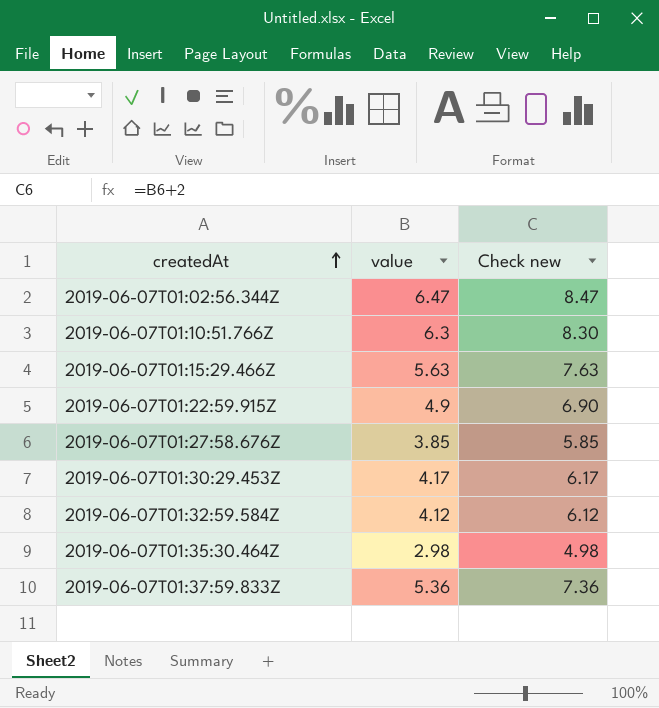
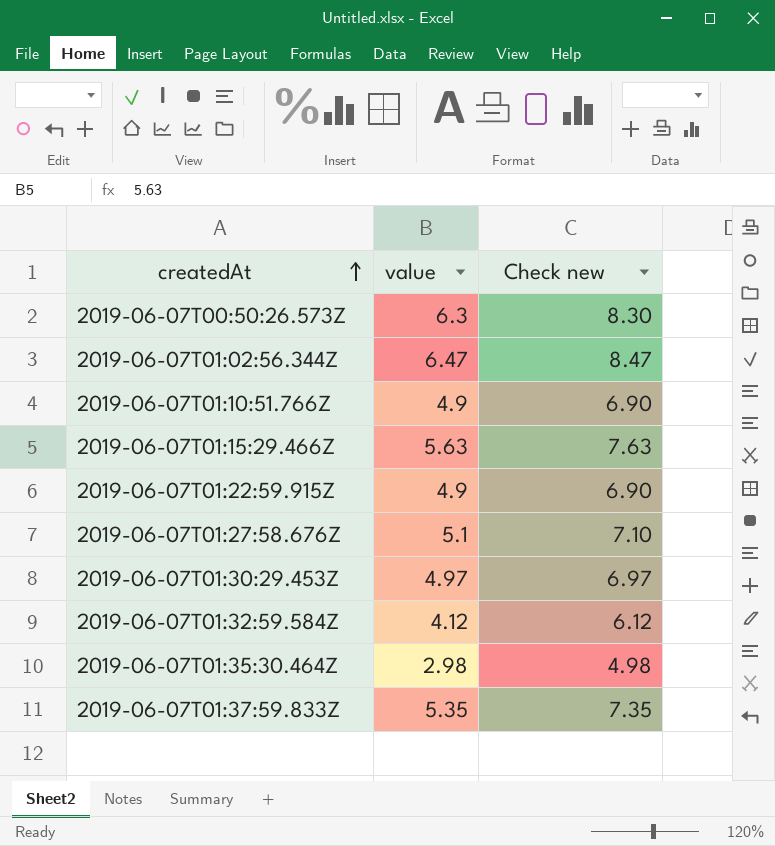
row 2019-06-07T00:50:26.573Z: none -> 6.3 | 8.30
2019-06-07T01:10:51.766Z | value: 6.3 -> 4.9
2019-06-07T01:10:51.766Z | Check new: 8.30 -> 6.90
2019-06-07T01:27:58.676Z | value: 3.85 -> 5.1
2019-06-07T01:27:58.676Z | Check new: 5.85 -> 7.10
2019-06-07T01:30:29.453Z | value: 4.17 -> 4.97
2019-06-07T01:30:29.453Z | Check new: 6.17 -> 6.97
2019-06-07T01:37:59.833Z | value: 5.36 -> 5.35
2019-06-07T01:37:59.833Z | Check new: 7.36 -> 7.35

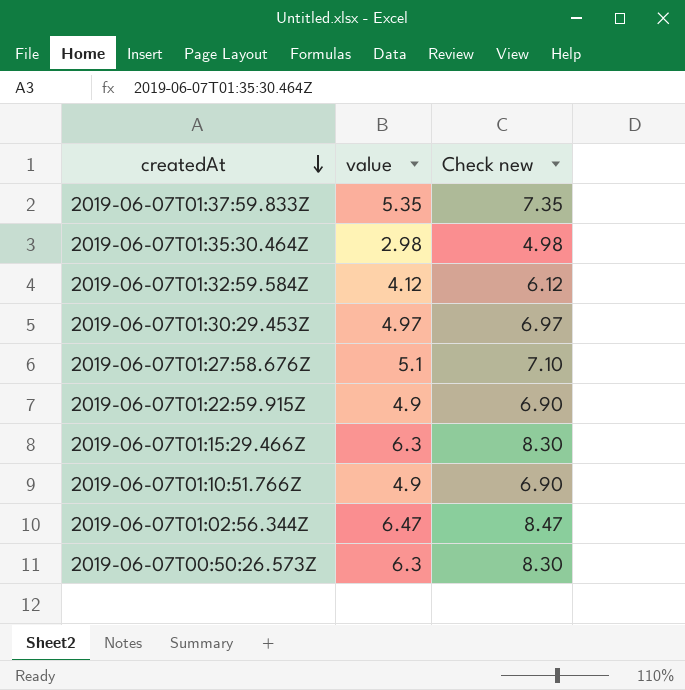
row order: createdAt ascending -> createdAt descending
2019-06-07T01:15:29.466Z | value: 5.63 -> 6.3
2019-06-07T01:15:29.466Z | Check new: 7.63 -> 8.30

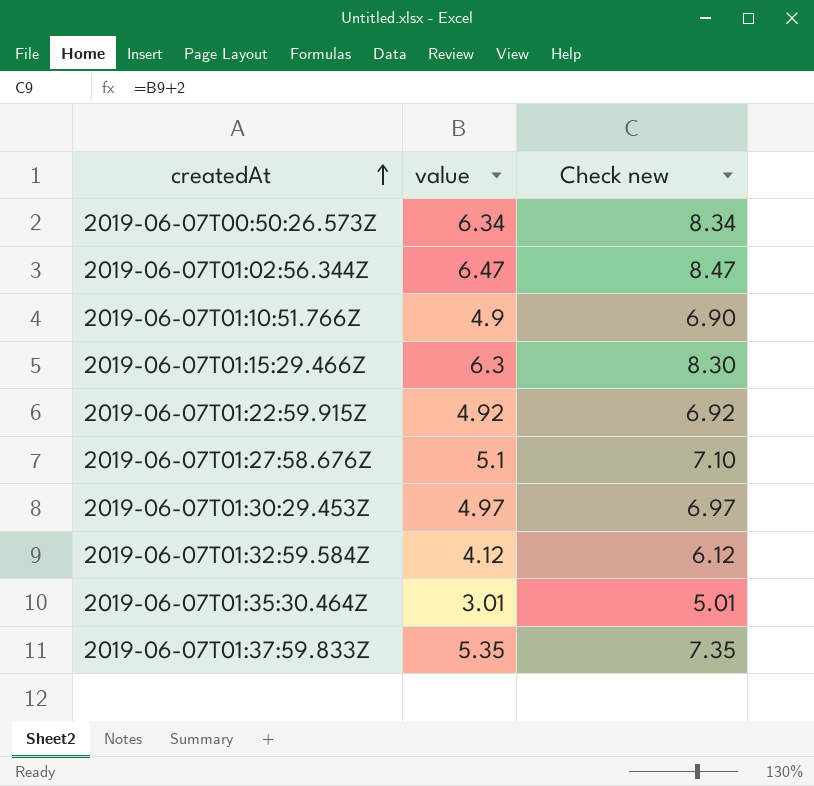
row order: createdAt descending -> createdAt ascending
2019-06-07T00:50:26.573Z | value: 6.3 -> 6.34
2019-06-07T00:50:26.573Z | Check new: 8.30 -> 8.34
2019-06-07T01:22:59.915Z | value: 4.9 -> 4.92
2019-06-07T01:22:59.915Z | Check new: 6.90 -> 6.92
2019-06-07T01:35:30.464Z | value: 2.98 -> 3.01
2019-06-07T01:35:30.464Z | Check new: 4.98 -> 5.01

